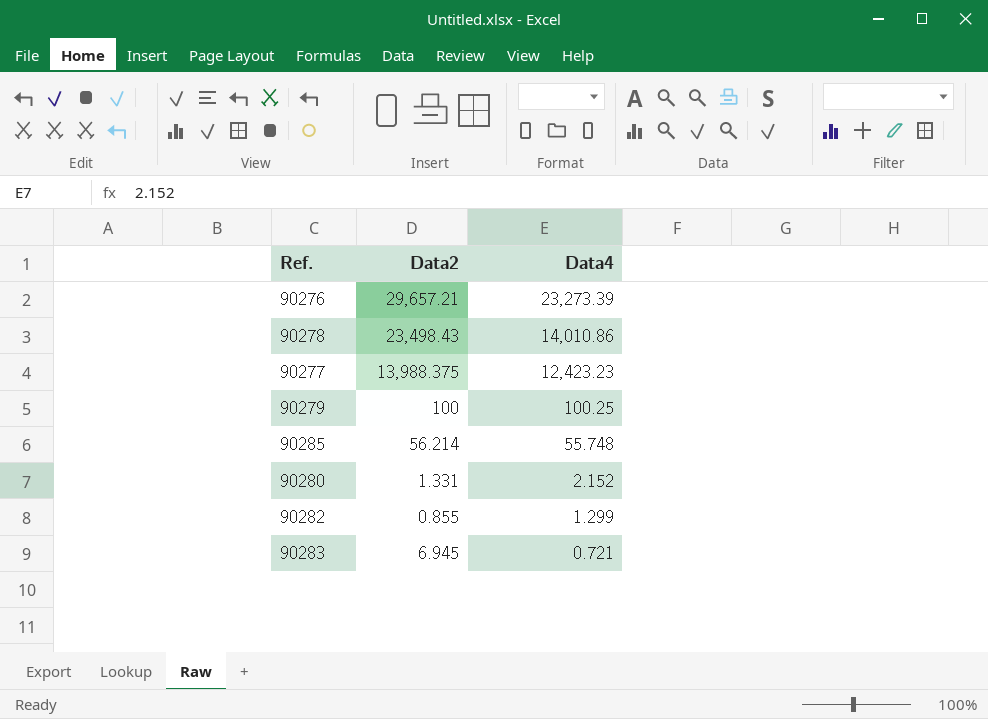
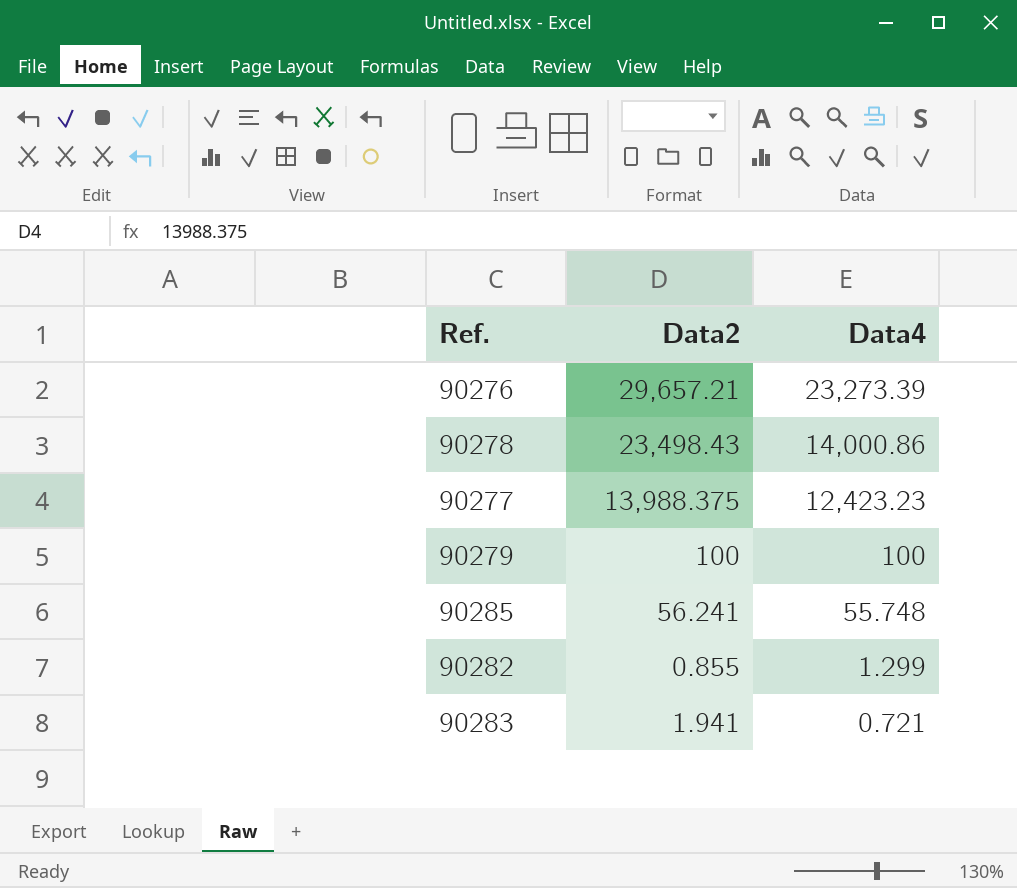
row 90280: 1.331 | 2.152 -> none
90278 | Data4: 14,010.86 -> 14,000.86
90279 | Data4: 100.25 -> 100
90285 | Data2: 56.214 -> 56.241
90283 | Data2: 6.945 -> 1.941

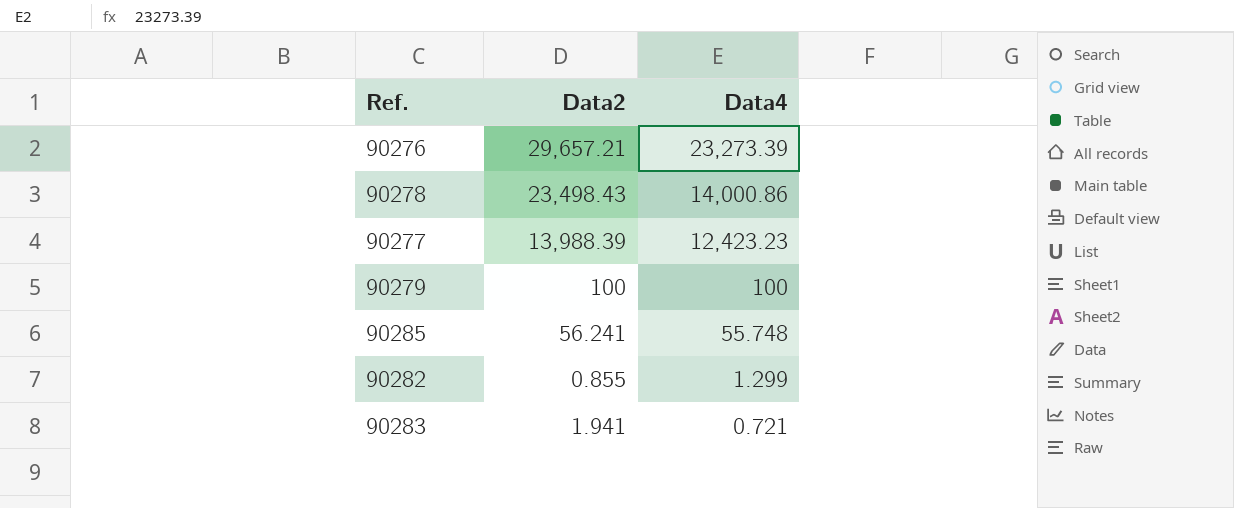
90277 | Data2: 13,988.375 -> 13,988.39

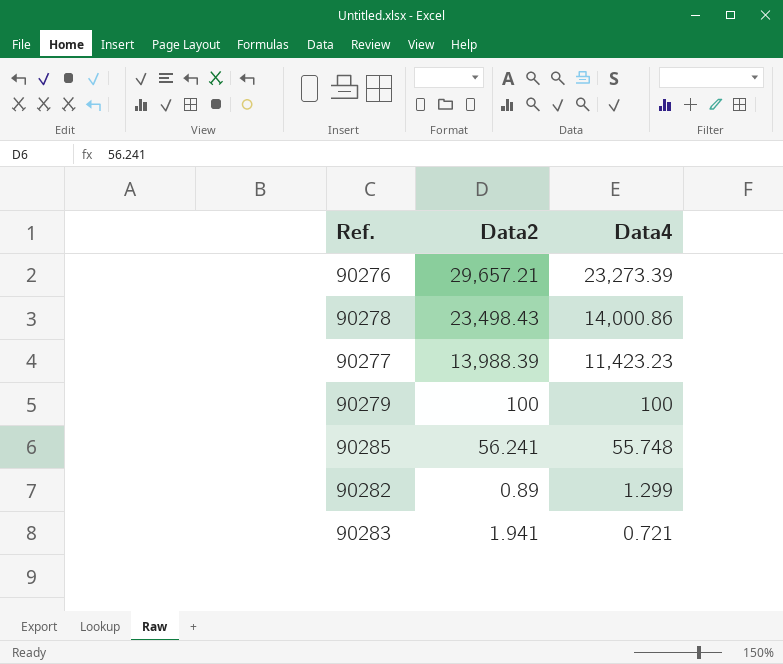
90277 | Data4: 12,423.23 -> 11,423.23
90282 | Data2: 0.855 -> 0.89

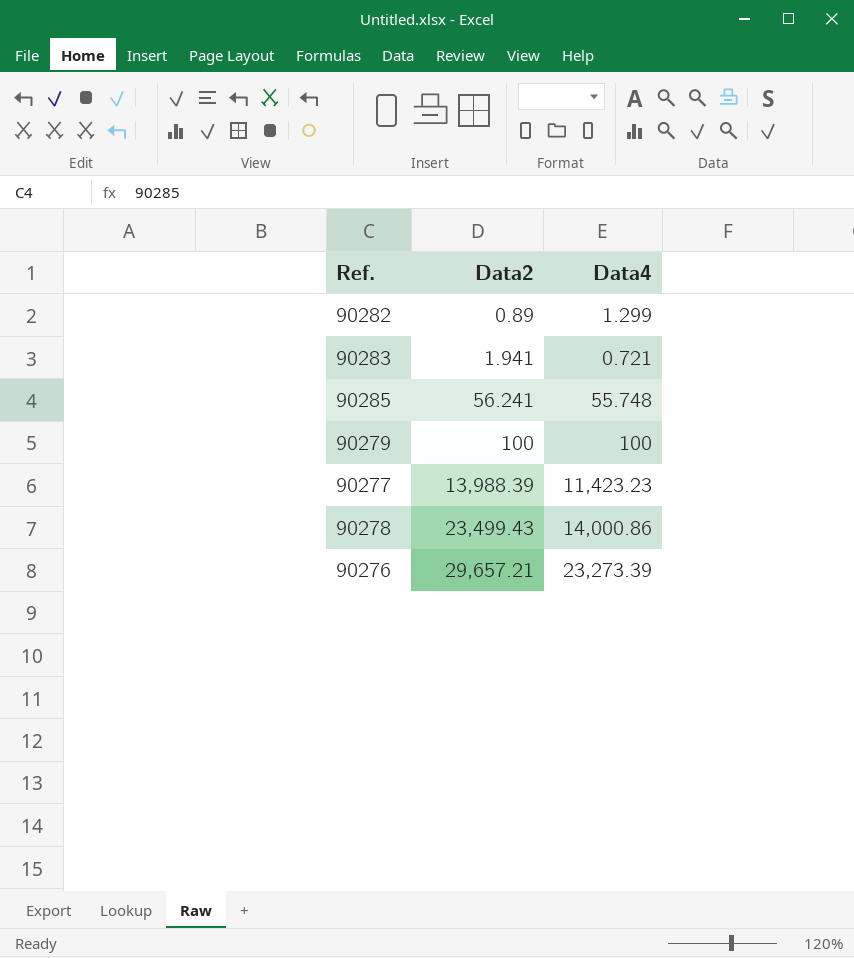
row order: Data4 descending -> Data2 ascending
90278 | Data2: 23,498.43 -> 23,499.43

